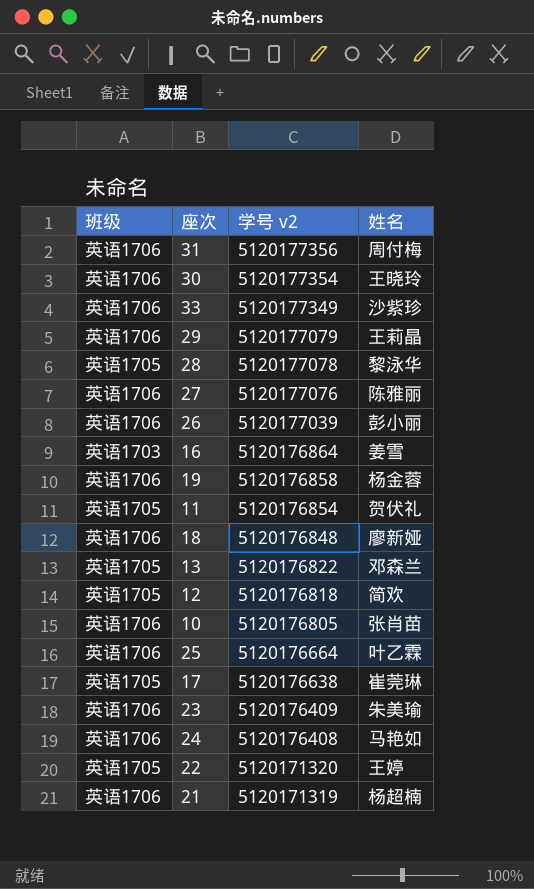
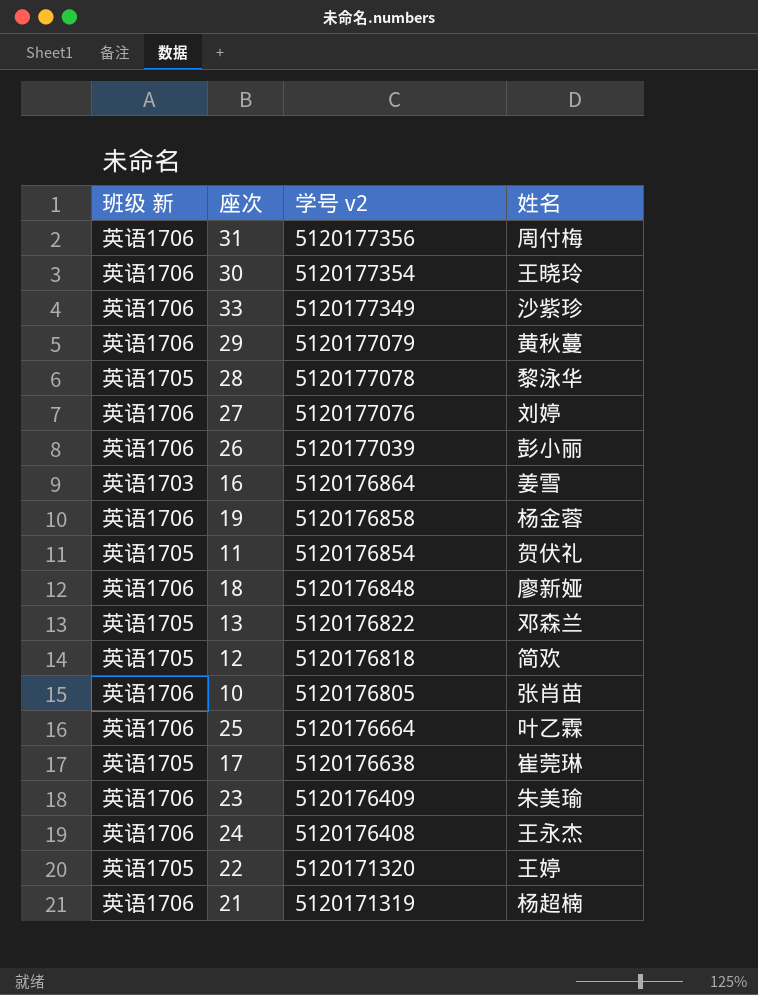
column name: 班级 -> 班级 新
29 | 姓名: 王莉晶 -> 黄秋蔓
27 | 姓名: 陈雅丽 -> 刘婷
24 | 姓名: 马艳如 -> 王永杰

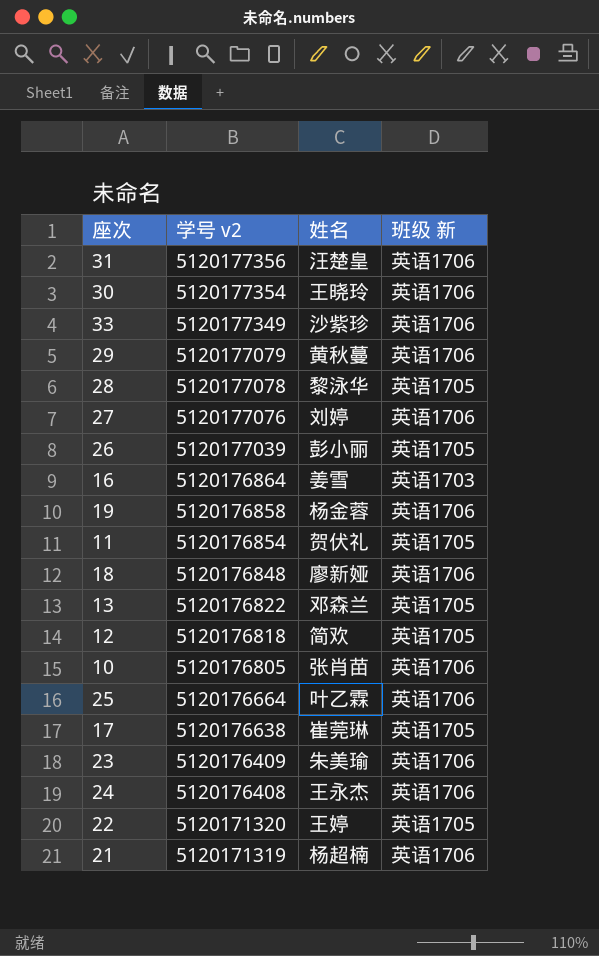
column 班级 新 | position: 1 -> 4
31 | 姓名: 周付梅 -> 汪楚皇
26 | 班级 新: 英语1706 -> 英语1705

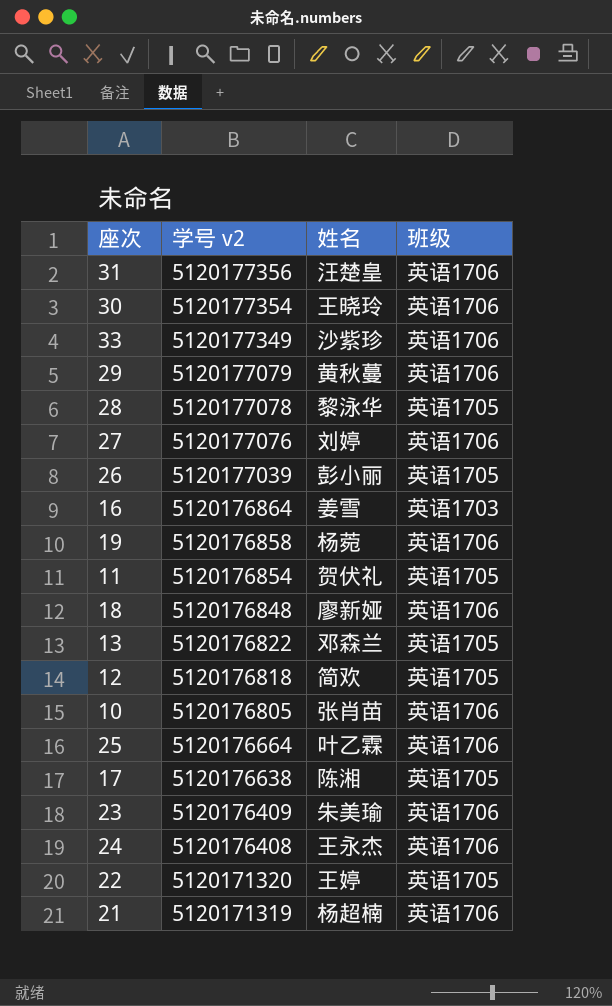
column name: 班级 新 -> 班级
19 | 姓名: 杨金蓉 -> 杨菀
17 | 姓名: 崔莞琳 -> 陈湘

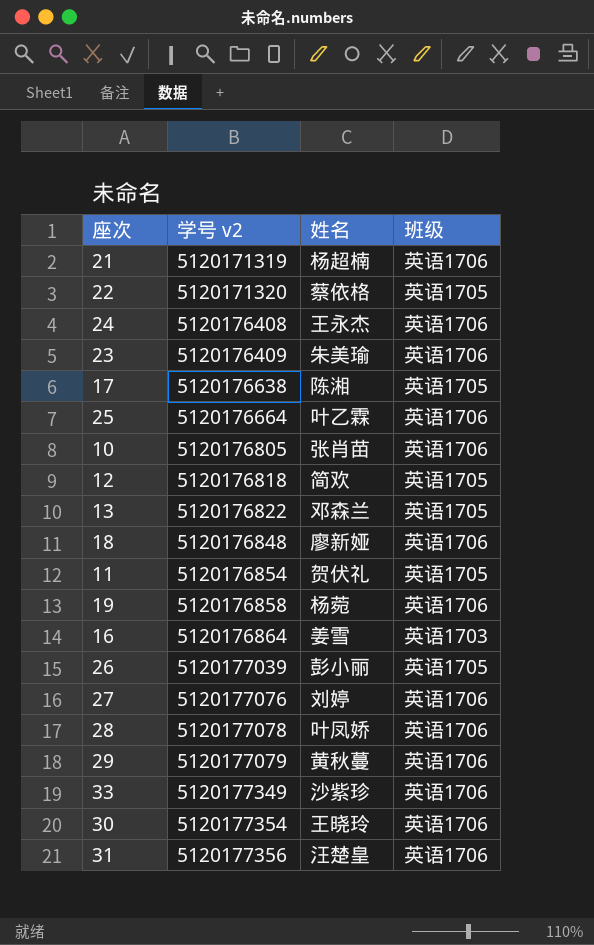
row order: 学号 v2 descending -> 学号 v2 ascending
22 | 姓名: 王婷 -> 蔡依格
28 | 姓名: 黎泳华 -> 叶凤娇
28 | 班级: 英语1705 -> 英语1706

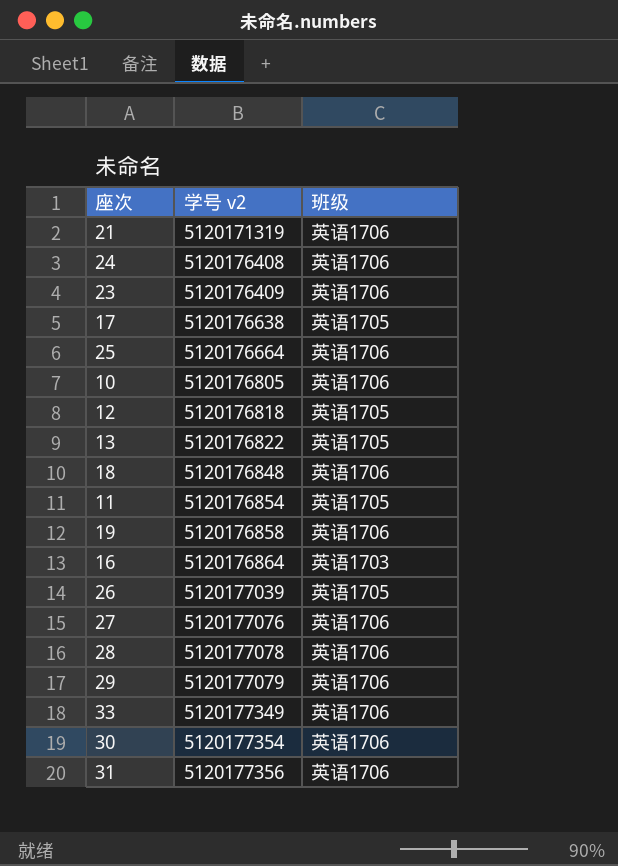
column 姓名 | position: 3 -> none
row 22: 5120171320 | 蔡依格 | 英语1705 -> none

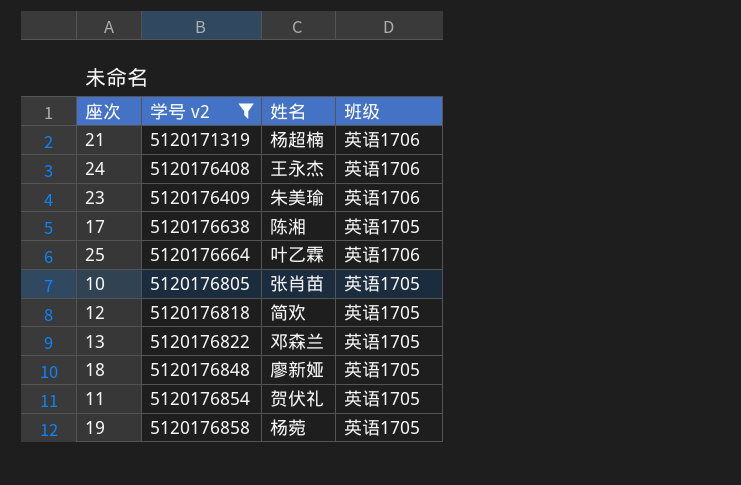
filter: none -> 学号 v2 <= 5120176858
column 姓名 | position: none -> 3
10 | 班级: 英语1706 -> 英语1705
18 | 班级: 英语1706 -> 英语1705
19 | 班级: 英语1706 -> 英语1705

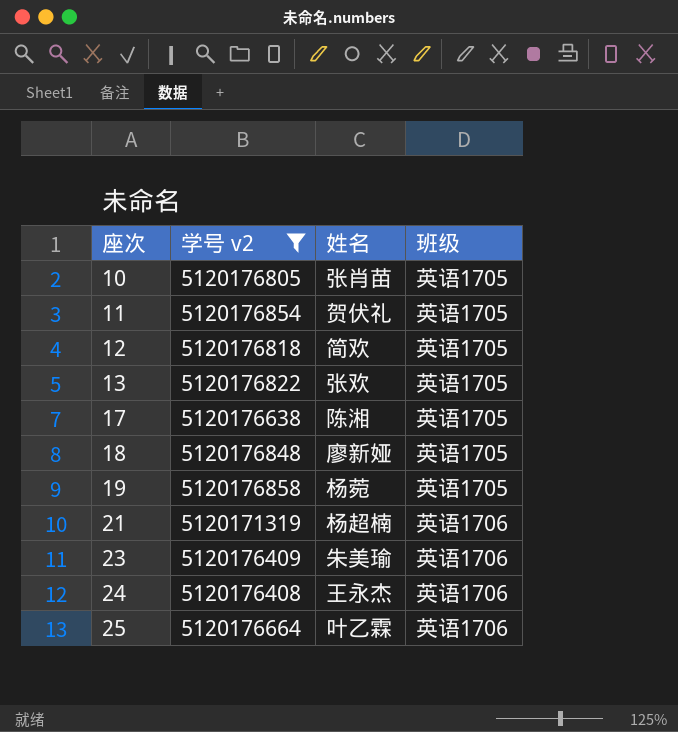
row order: 学号 v2 ascending -> 座次 ascending
13 | 姓名: 邓森兰 -> 张欢

